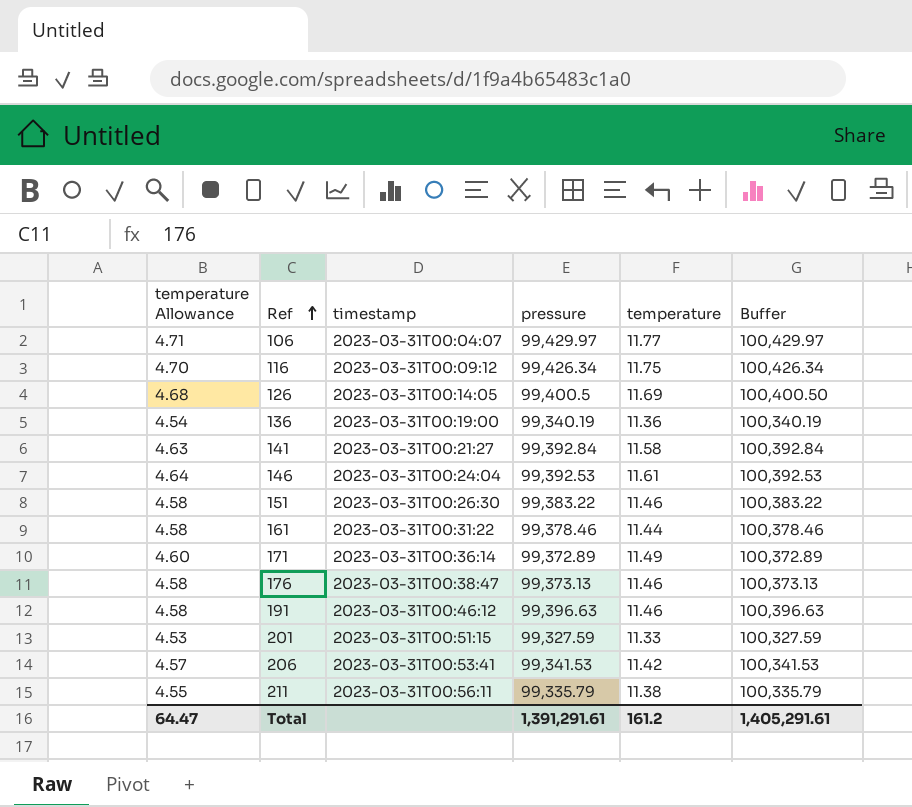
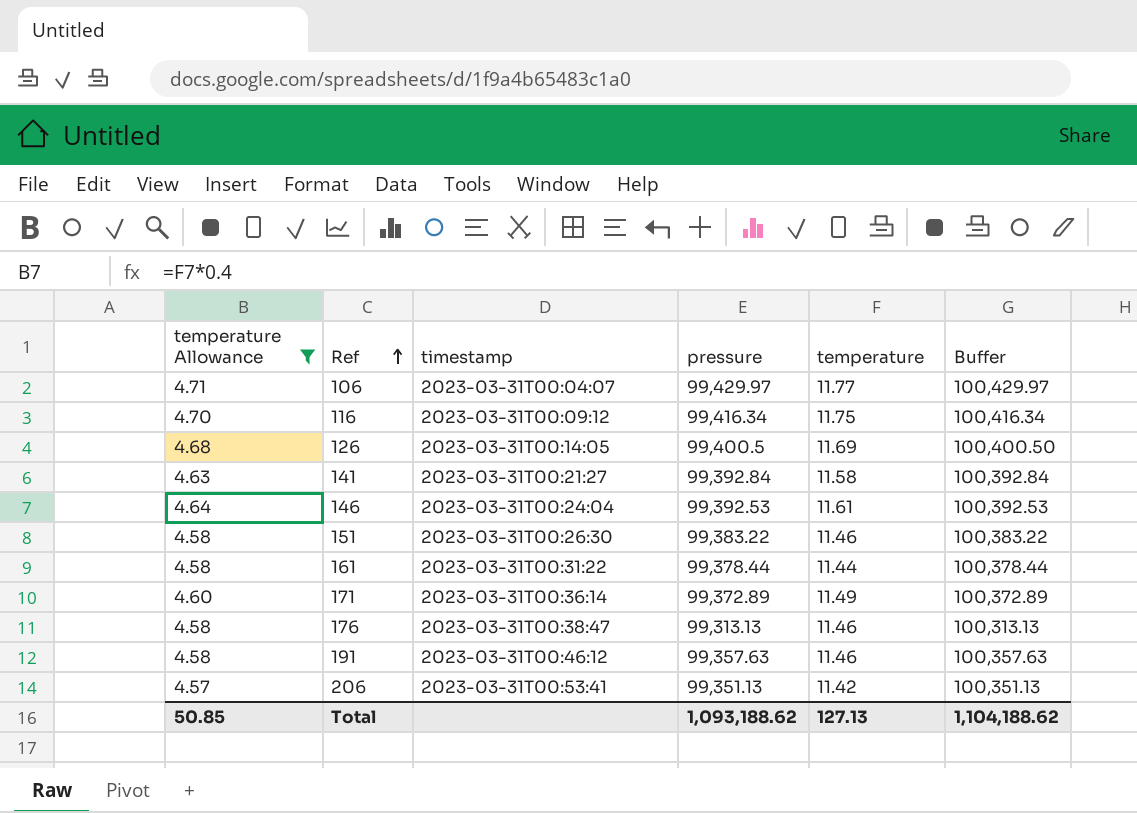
filter: none -> temperature Allowance >= 4.57
116 | pressure: 99,426.34 -> 99,416.34
116 | Buffer: 100,426.34 -> 100,416.34
161 | pressure: 99,378.46 -> 99,378.44
161 | Buffer: 100,378.46 -> 100,378.44
176 | pressure: 99,373.13 -> 99,313.13
176 | Buffer: 100,373.13 -> 100,313.13
191 | pressure: 99,396.63 -> 99,357.63
191 | Buffer: 100,396.63 -> 100,357.63
206 | pressure: 99,341.53 -> 99,351.13
206 | Buffer: 100,341.53 -> 100,351.13
Total | temperature Allowance: 64.47 -> 50.85
Total | pressure: 1,391,291.61 -> 1,093,188.62
Total | temperature: 161.2 -> 127.13
Total | Buffer: 1,405,291.61 -> 1,104,188.62

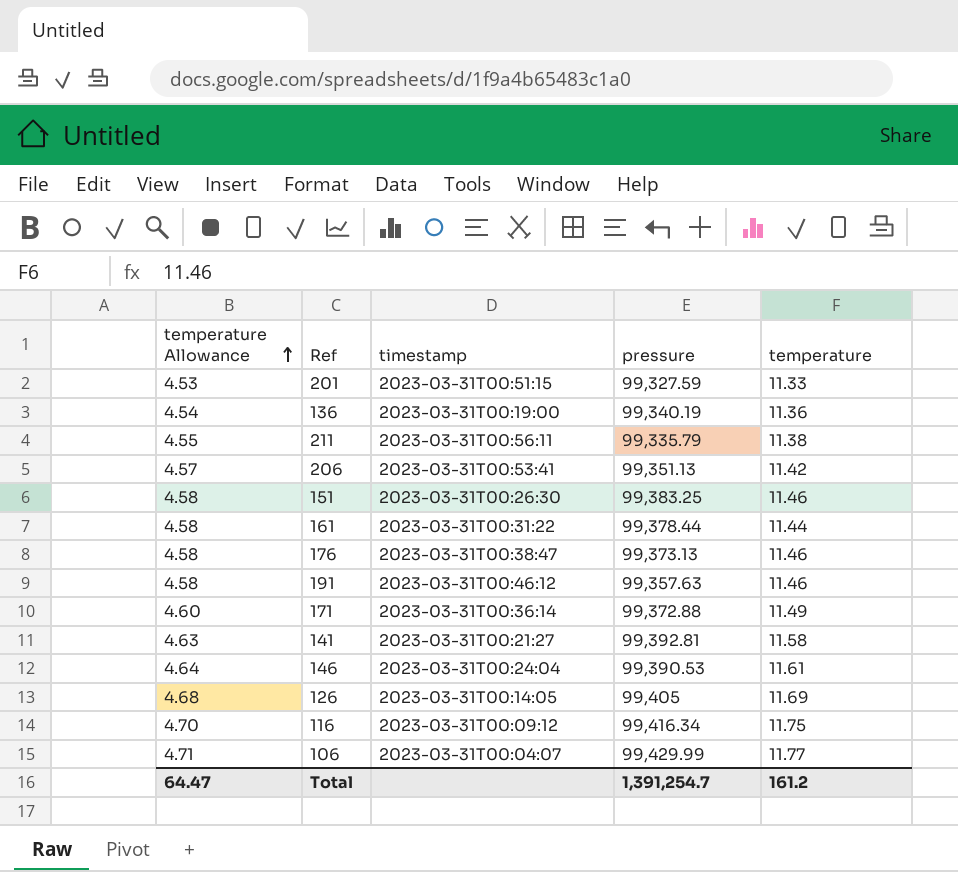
filter: temperature Allowance >= 4.57 -> none
row order: Ref ascending -> temperature Allowance ascending
column Buffer | formula: [pressure] + 1000 -> none
151 | pressure: 99,383.22 -> 99,383.25
176 | pressure: 99,313.13 -> 99,373.13
171 | pressure: 99,372.89 -> 99,372.88
141 | pressure: 99,392.84 -> 99,392.81
146 | pressure: 99,392.53 -> 99,390.53
126 | pressure: 99,400.5 -> 99,405
106 | pressure: 99,429.97 -> 99,429.99
Total | temperature Allowance: 50.85 -> 64.47
Total | pressure: 1,093,188.62 -> 1,391,254.7
Total | temperature: 127.13 -> 161.2

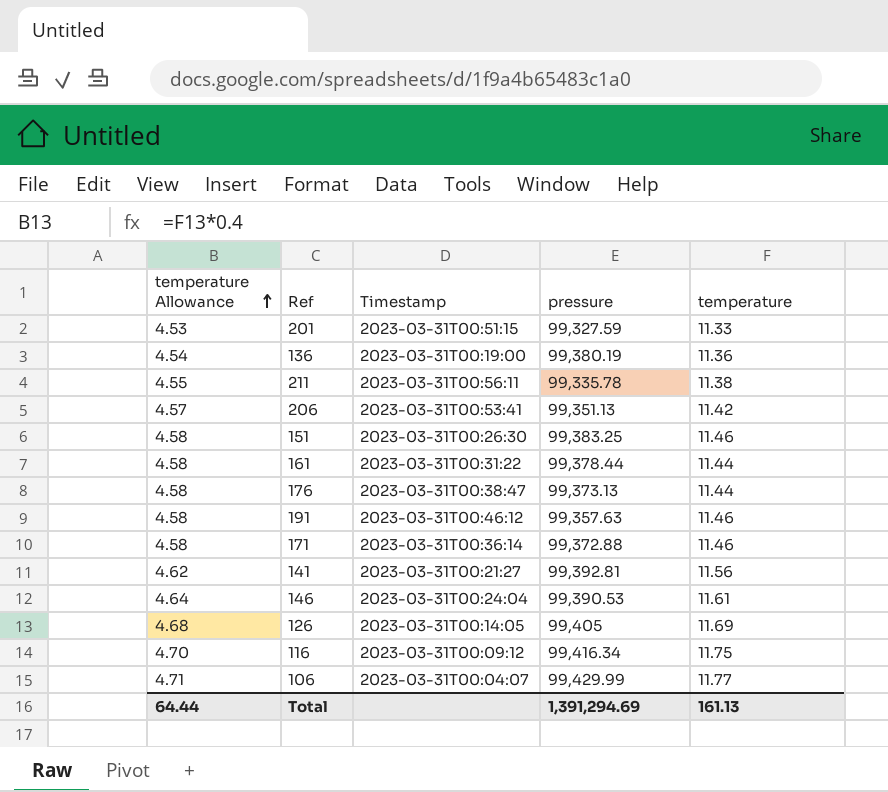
column name: timestamp -> Timestamp
136 | pressure: 99,340.19 -> 99,380.19
211 | pressure: 99,335.79 -> 99,335.78
176 | temperature: 11.46 -> 11.44
171 | temperature Allowance: 4.60 -> 4.58
171 | temperature: 11.49 -> 11.46
141 | temperature Allowance: 4.63 -> 4.62
141 | temperature: 11.58 -> 11.56
Total | temperature Allowance: 64.47 -> 64.44
Total | pressure: 1,391,254.7 -> 1,391,294.69
Total | temperature: 161.2 -> 161.13

